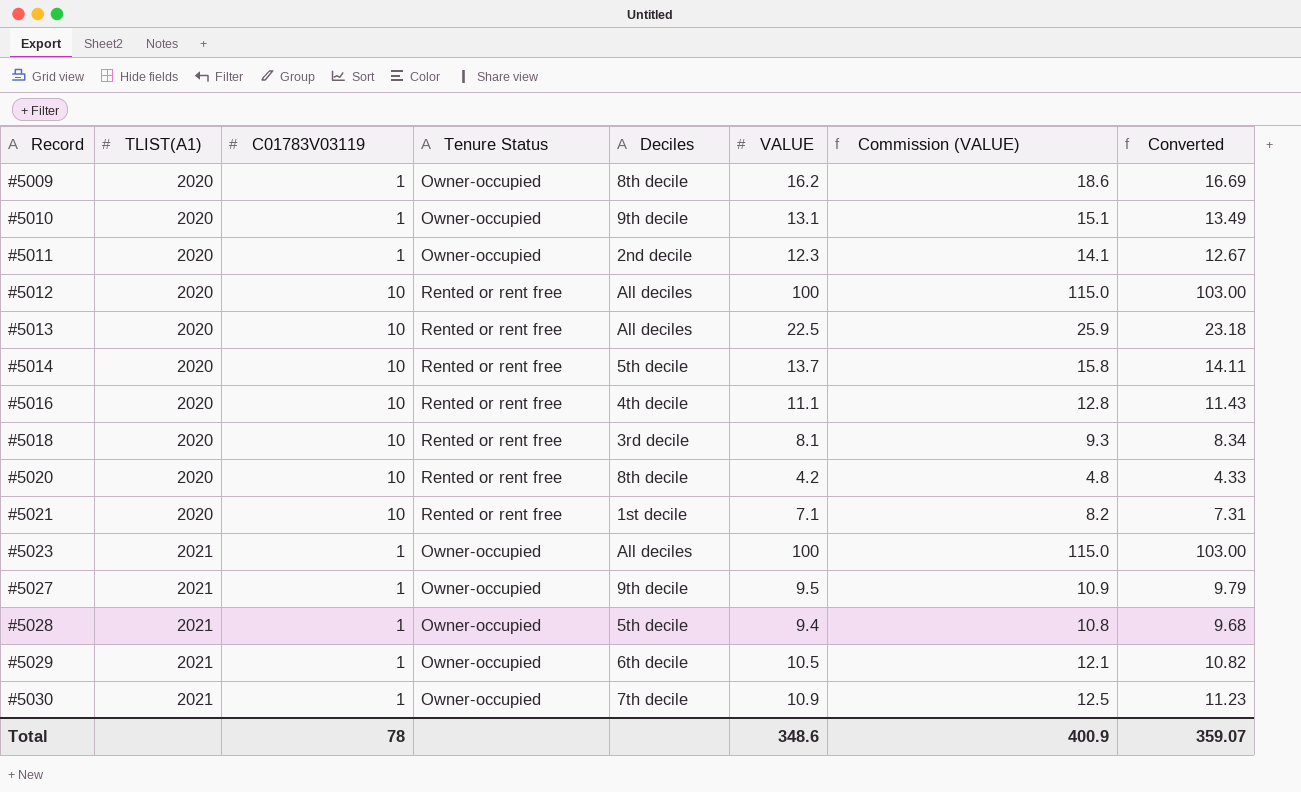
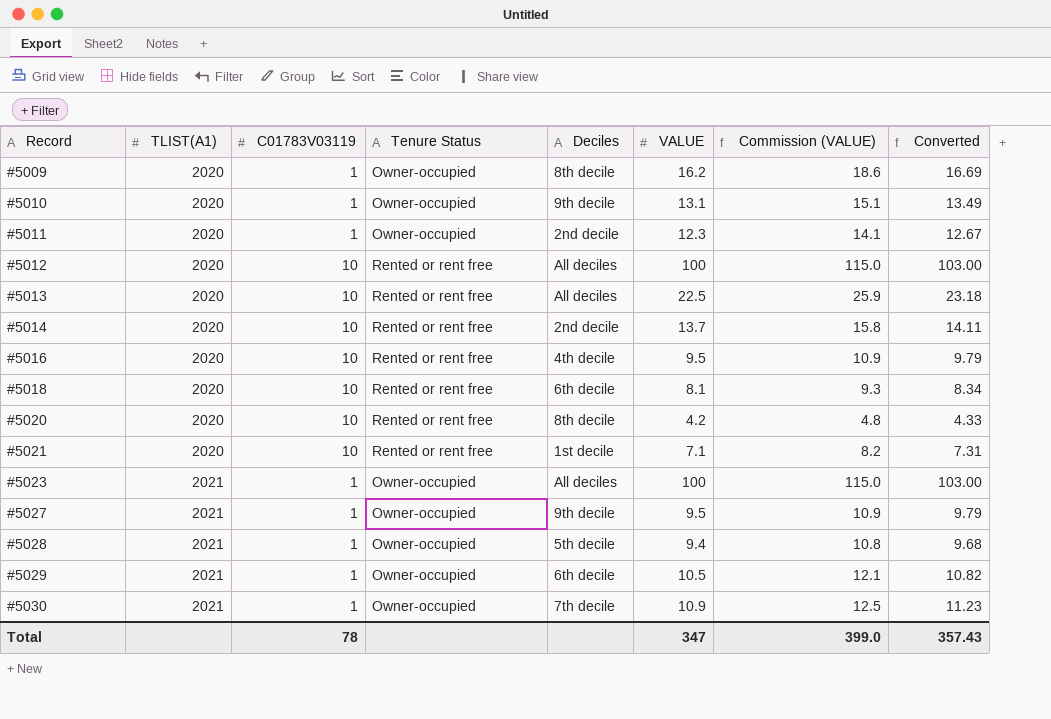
#5014 | Deciles: 5th decile -> 2nd decile
#5016 | VALUE: 11.1 -> 9.5
#5016 | Commission (VALUE): 12.8 -> 10.9
#5016 | Converted: 11.43 -> 9.79
#5018 | Deciles: 3rd decile -> 6th decile
Total | VALUE: 348.6 -> 347
Total | Commission (VALUE): 400.9 -> 399.0
Total | Converted: 359.07 -> 357.43

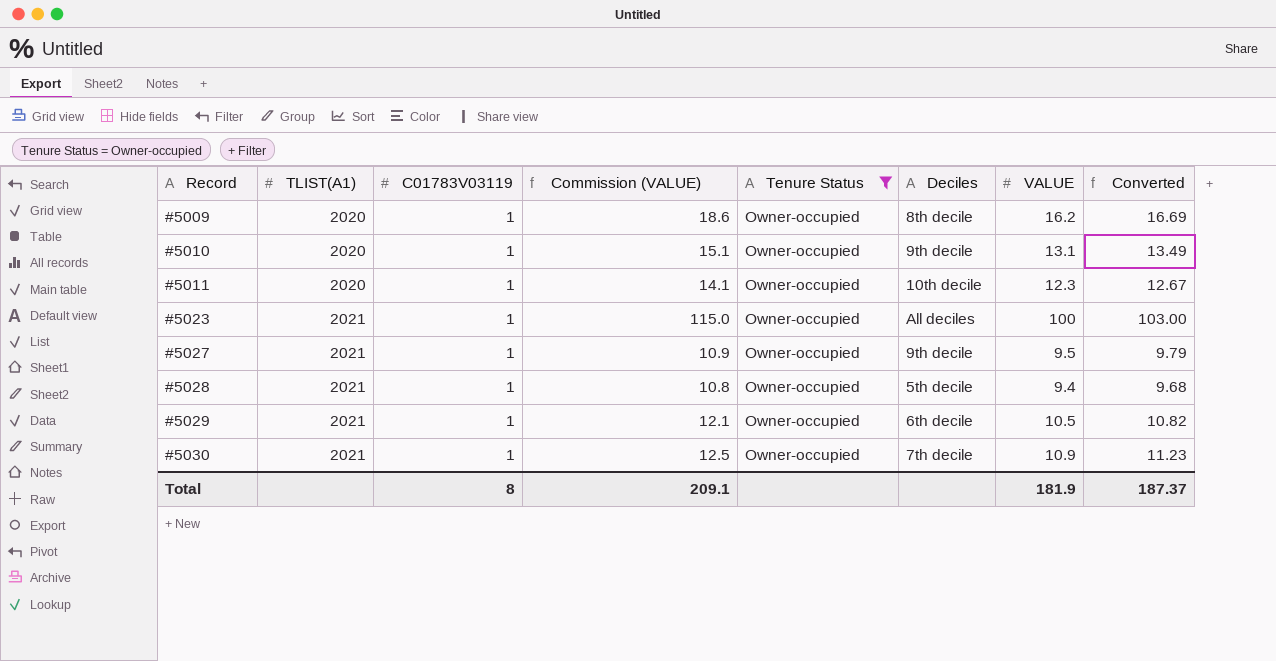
filter: none -> Tenure Status = Owner-occupied
column Commission (VALUE) | position: 7 -> 4
#5011 | Deciles: 2nd decile -> 10th decile
Total | C01783V03119: 78 -> 8
Total | Commission (VALUE): 399.0 -> 209.1
Total | VALUE: 347 -> 181.9
Total | Converted: 357.43 -> 187.37

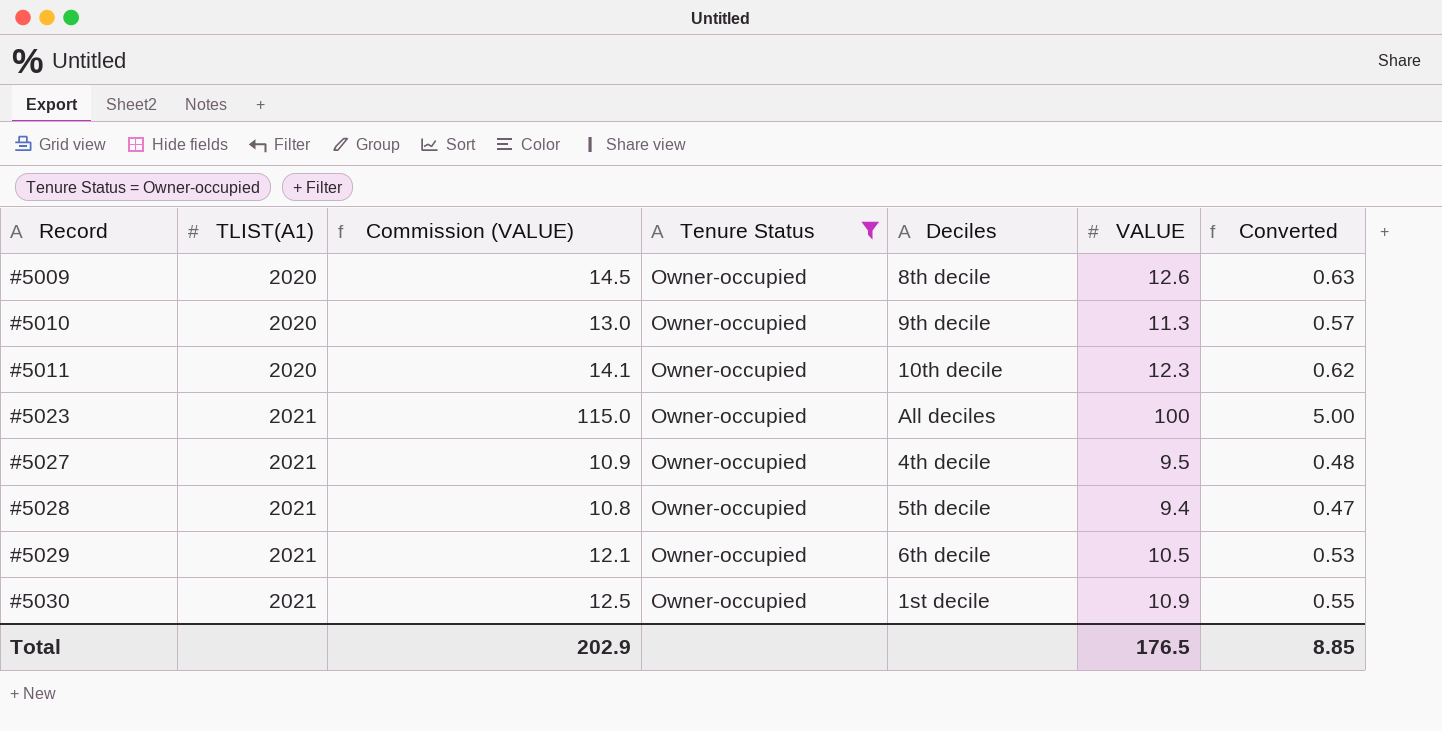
column C01783V03119 | position: 3 -> none
column Converted | formula: [VALUE] * 1.03 -> [VALUE] * 0.05
#5009 | Commission (VALUE): 18.6 -> 14.5
#5009 | VALUE: 16.2 -> 12.6
#5010 | Commission (VALUE): 15.1 -> 13.0
#5010 | VALUE: 13.1 -> 11.3
#5027 | Deciles: 9th decile -> 4th decile
#5030 | Deciles: 7th decile -> 1st decile
Total | Commission (VALUE): 209.1 -> 202.9
Total | VALUE: 181.9 -> 176.5
Total | Converted: 187.37 -> 8.85

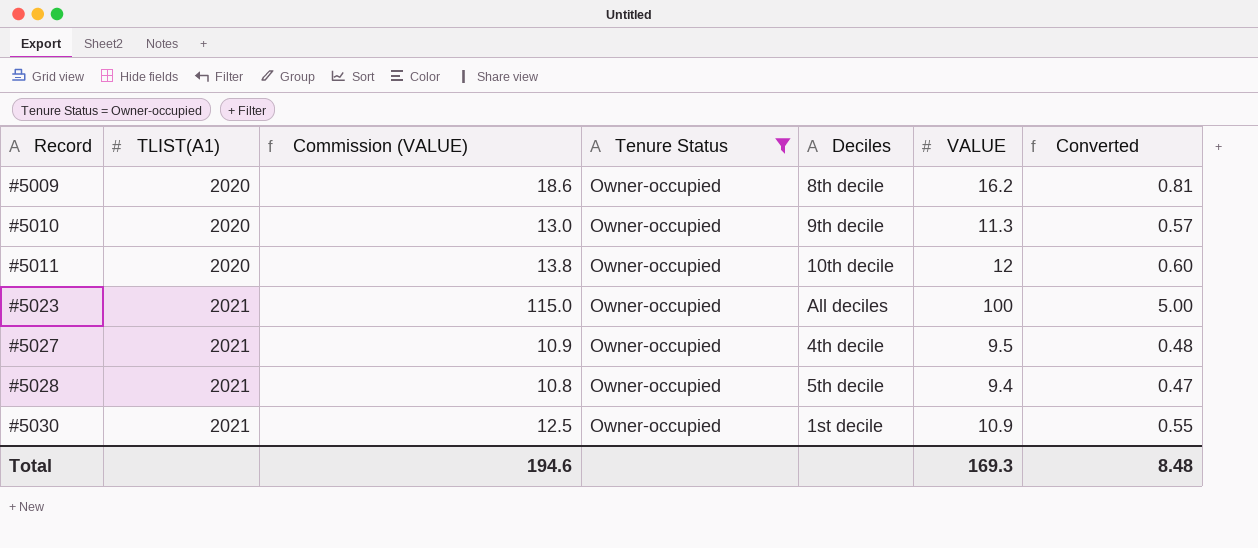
row #5029: 2021 | 12.1 | Owner-occupied | 6th decile | 10.5 | 0.53 -> none
#5009 | Commission (VALUE): 14.5 -> 18.6
#5009 | VALUE: 12.6 -> 16.2
#5009 | Converted: 0.63 -> 0.81
#5011 | Commission (VALUE): 14.1 -> 13.8
#5011 | VALUE: 12.3 -> 12
#5011 | Converted: 0.62 -> 0.60
Total | Commission (VALUE): 202.9 -> 194.6
Total | VALUE: 176.5 -> 169.3
Total | Converted: 8.85 -> 8.48

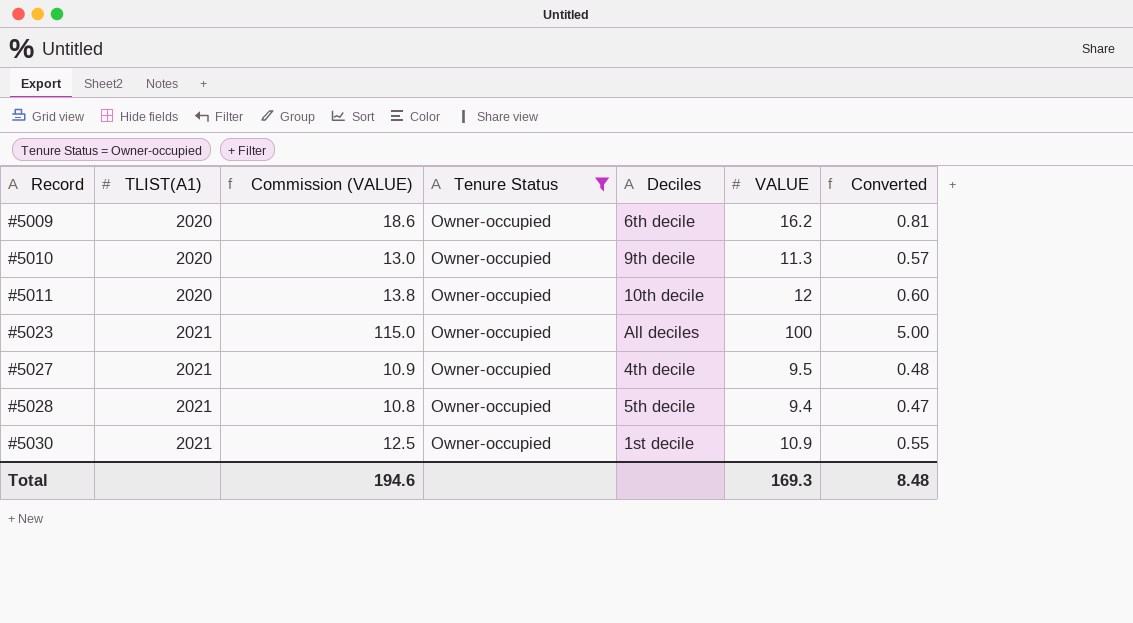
#5009 | Deciles: 8th decile -> 6th decile

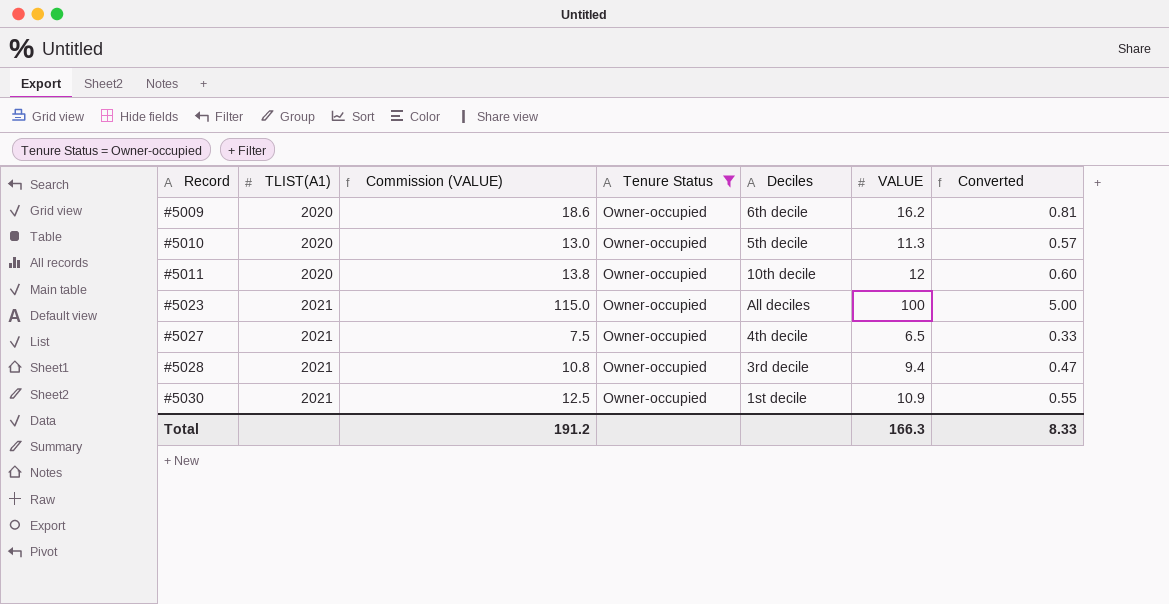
#5010 | Deciles: 9th decile -> 5th decile
#5027 | Commission (VALUE): 10.9 -> 7.5
#5027 | VALUE: 9.5 -> 6.5
#5027 | Converted: 0.48 -> 0.33
#5028 | Deciles: 5th decile -> 3rd decile
Total | Commission (VALUE): 194.6 -> 191.2
Total | VALUE: 169.3 -> 166.3
Total | Converted: 8.48 -> 8.33

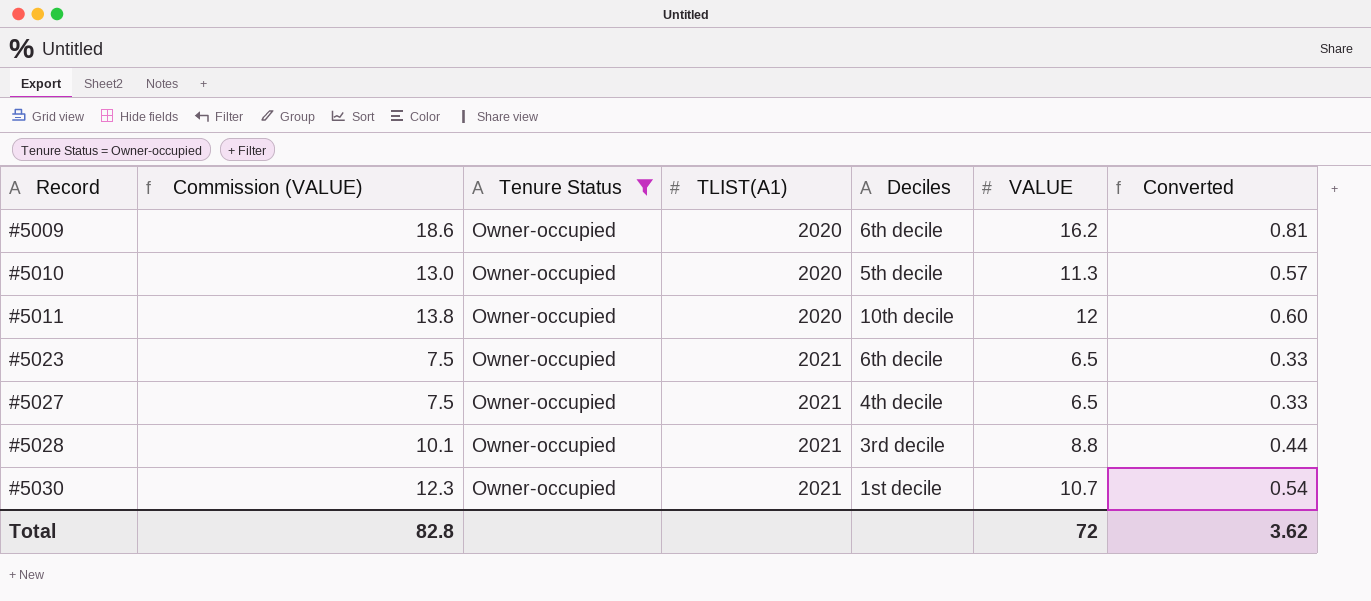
column TLIST(A1) | position: 2 -> 4
#5023 | Commission (VALUE): 115.0 -> 7.5
#5023 | Deciles: All deciles -> 6th decile
#5023 | VALUE: 100 -> 6.5
#5023 | Converted: 5.00 -> 0.33
#5028 | Commission (VALUE): 10.8 -> 10.1
#5028 | VALUE: 9.4 -> 8.8
#5028 | Converted: 0.47 -> 0.44
#5030 | Commission (VALUE): 12.5 -> 12.3
#5030 | VALUE: 10.9 -> 10.7
#5030 | Converted: 0.55 -> 0.54
Total | Commission (VALUE): 191.2 -> 82.8
Total | VALUE: 166.3 -> 72
Total | Converted: 8.33 -> 3.62

